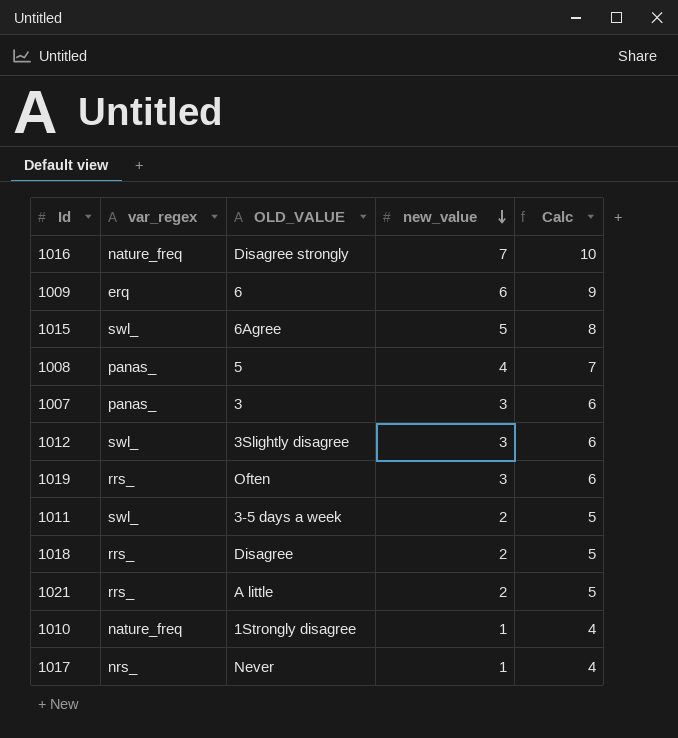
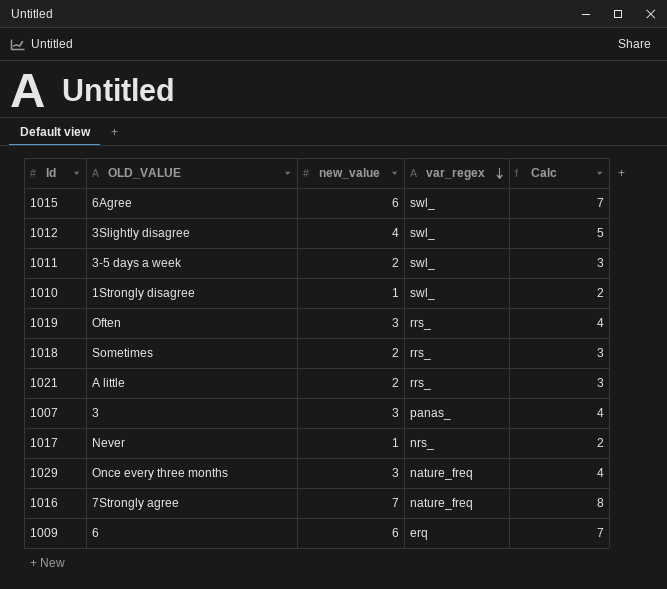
row order: new_value descending -> var_regex descending
column var_regex | position: 2 -> 4
column Calc | formula: [new_value] + 3 -> [new_value] + 1
row 1008: panas_ | 5 | 4 | 7 -> none
1015 | new_value: 5 -> 6
1012 | new_value: 3 -> 4
1010 | var_regex: nature_freq -> swl_
1018 | OLD_VALUE: Disagree -> Sometimes
row 1029: none -> Once every three months | 3 | nature_freq | 4
1016 | OLD_VALUE: Disagree strongly -> 7Strongly agree

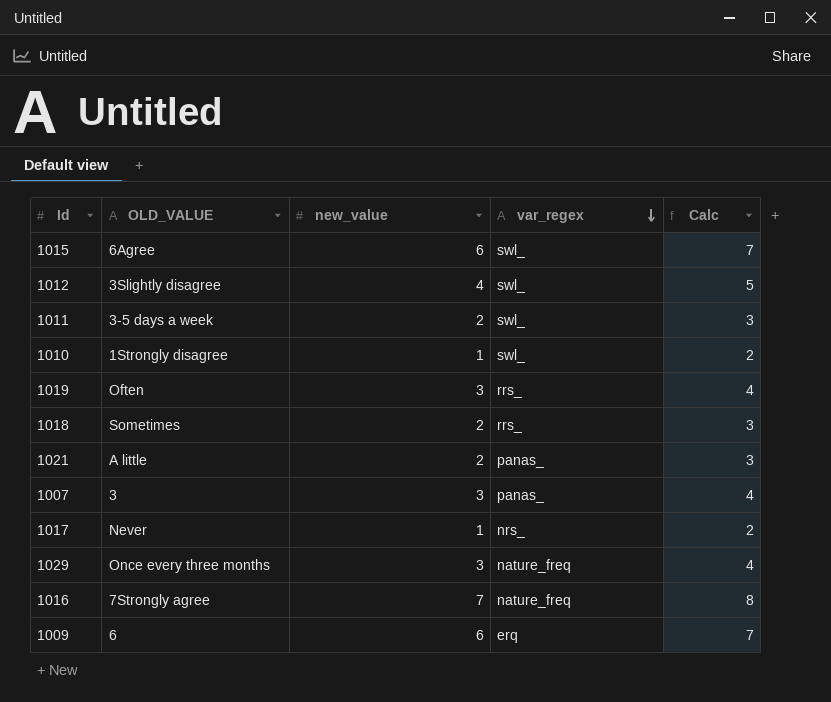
1021 | var_regex: rrs_ -> panas_

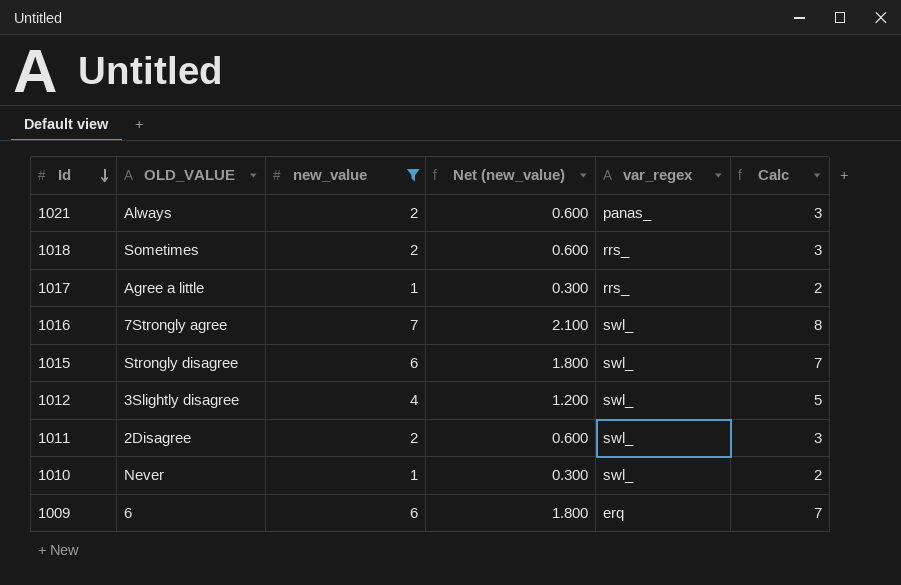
filter: none -> new_value != 3
row order: var_regex descending -> Id descending
column Net (new_value) | formula: none -> [new_value] * 0.3
1021 | OLD_VALUE: A little -> Always
1017 | OLD_VALUE: Never -> Agree a little
1017 | var_regex: nrs_ -> rrs_
1016 | var_regex: nature_freq -> swl_
1015 | OLD_VALUE: 6Agree -> Strongly disagree
1011 | OLD_VALUE: 3-5 days a week -> 2Disagree
1010 | OLD_VALUE: 1Strongly disagree -> Never

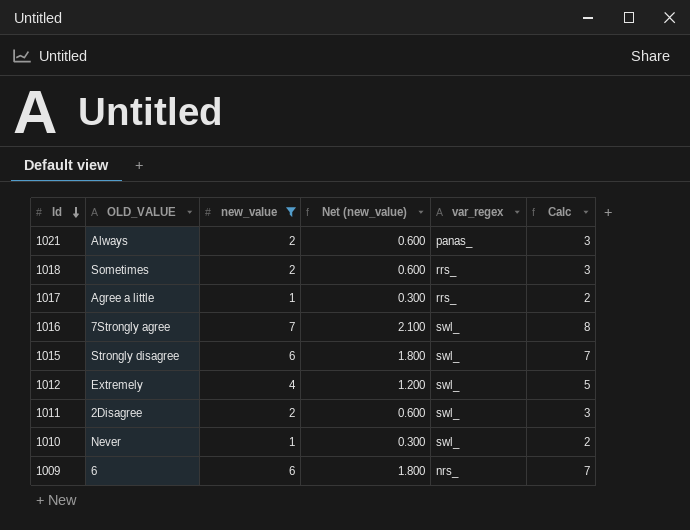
1012 | OLD_VALUE: 3Slightly disagree -> Extremely
1009 | var_regex: erq -> nrs_

